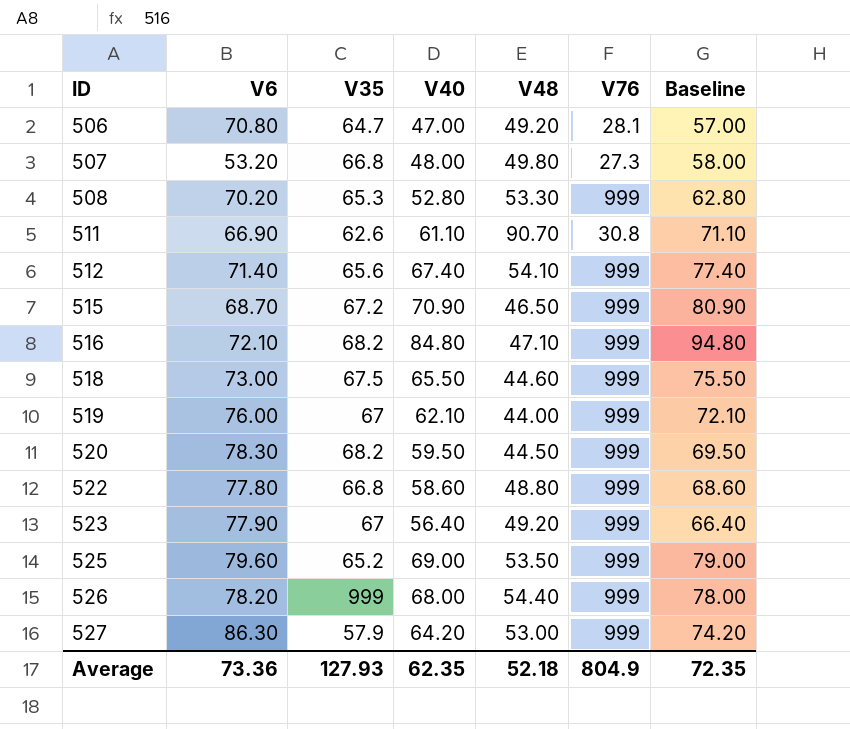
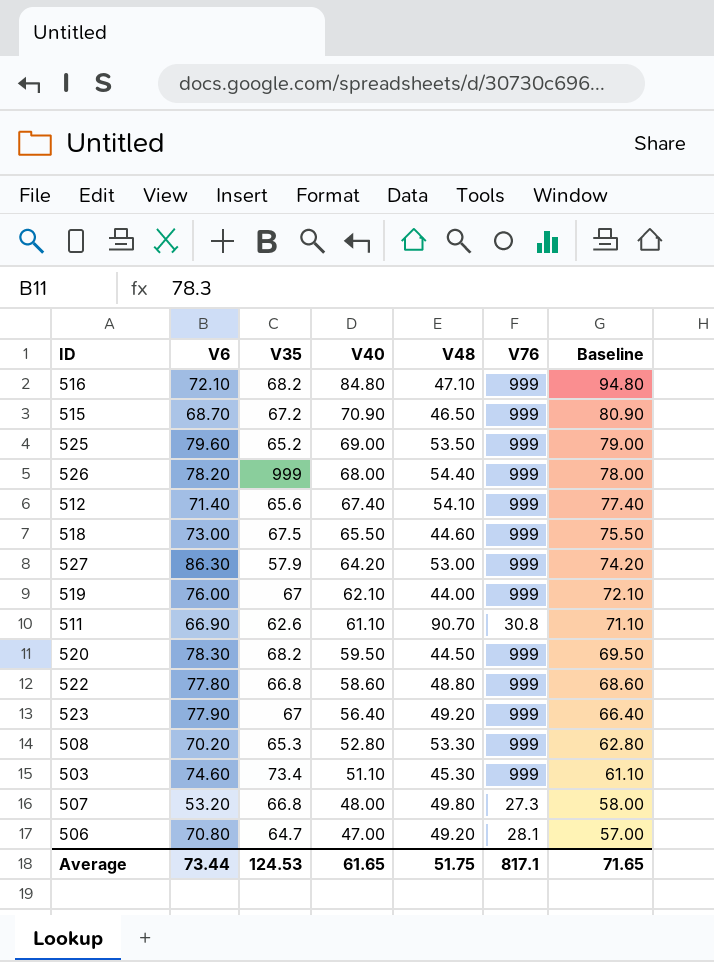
row order: ID ascending -> V40 descending
row 503: none -> 74.60 | 73.4 | 51.10 | 45.30 | 999 | 61.10
Average | V6: 73.36 -> 73.44
Average | V35: 127.93 -> 124.53
Average | V40: 62.35 -> 61.65
Average | V48: 52.18 -> 51.75
Average | V76: 804.9 -> 817.1
Average | Baseline: 72.35 -> 71.65

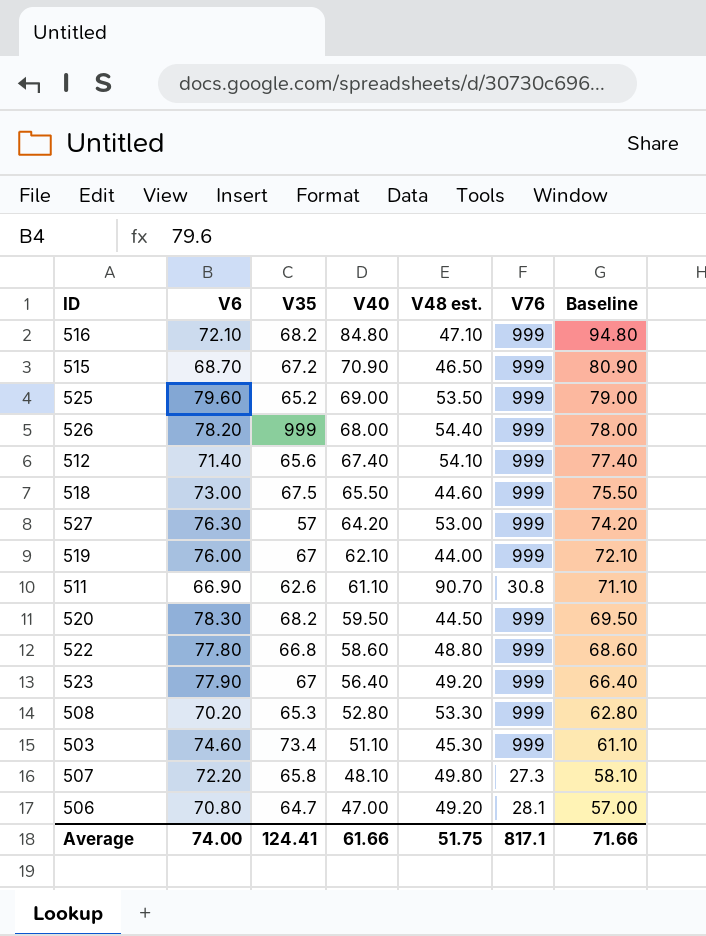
column name: V48 -> V48 est.
527 | V6: 86.30 -> 76.30
527 | V35: 57.9 -> 57
507 | V6: 53.20 -> 72.20
507 | V35: 66.8 -> 65.8
507 | V40: 48.00 -> 48.10
507 | Baseline: 58.00 -> 58.10
Average | V6: 73.44 -> 74.00
Average | V35: 124.53 -> 124.41
Average | V40: 61.65 -> 61.66
Average | Baseline: 71.65 -> 71.66

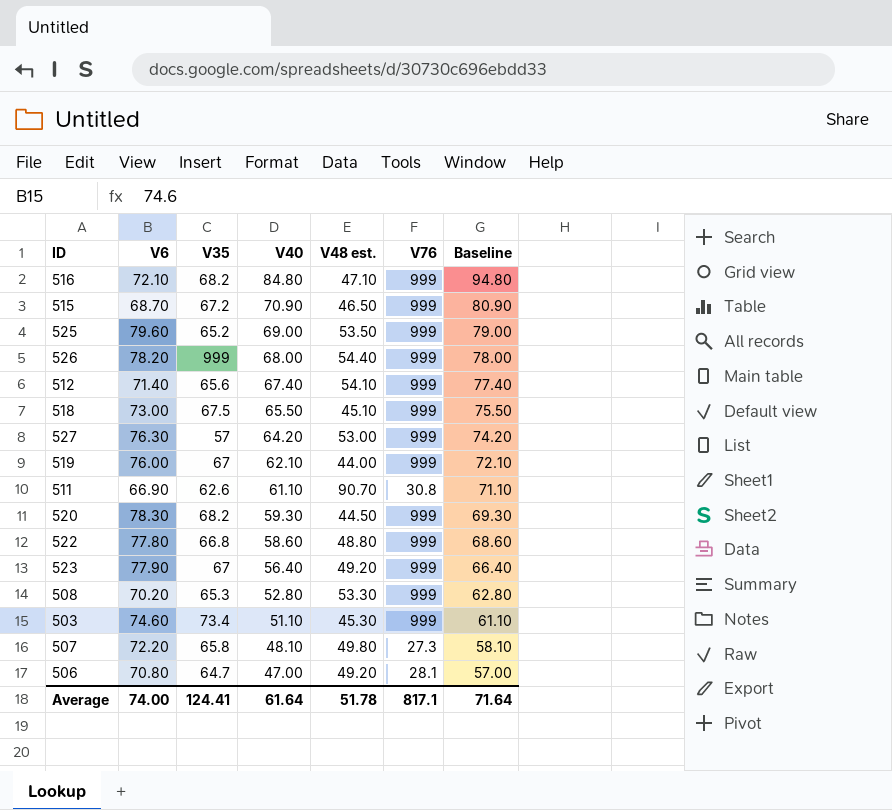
518 | V48 est.: 44.60 -> 45.10
520 | V40: 59.50 -> 59.30
520 | Baseline: 69.50 -> 69.30
Average | V40: 61.66 -> 61.64
Average | V48 est.: 51.75 -> 51.78
Average | Baseline: 71.66 -> 71.64

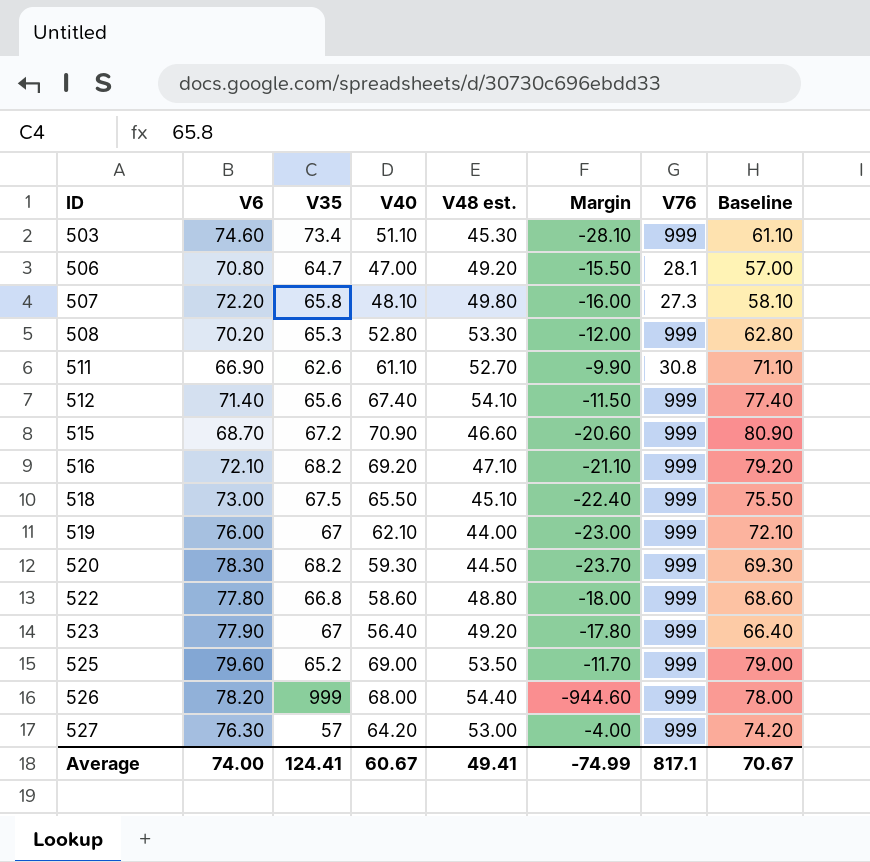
row order: V40 descending -> ID ascending
column Margin | formula: none -> [V48 est.] - [V35]
511 | V48 est.: 90.70 -> 52.70
515 | V48 est.: 46.50 -> 46.60
516 | V40: 84.80 -> 69.20
516 | Baseline: 94.80 -> 79.20
Average | V40: 61.64 -> 60.67
Average | V48 est.: 51.78 -> 49.41
Average | Baseline: 71.64 -> 70.67

